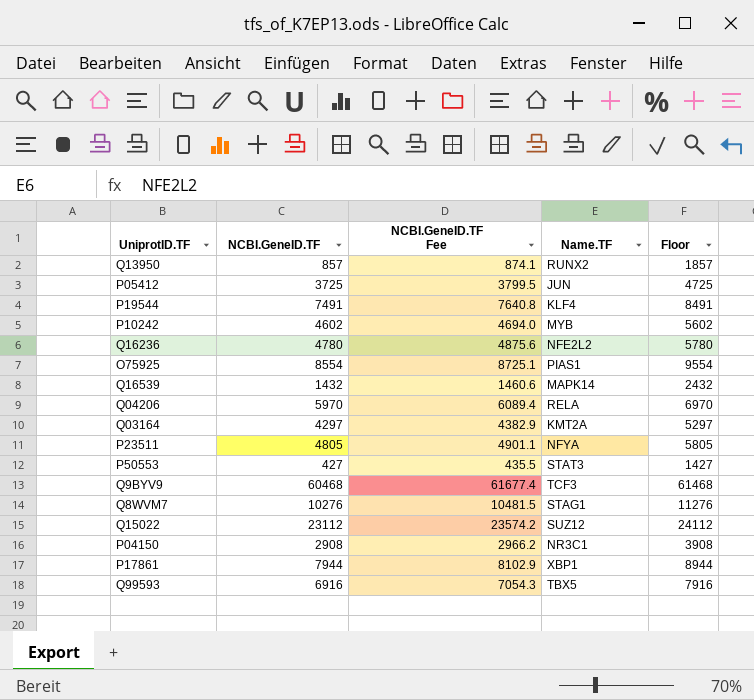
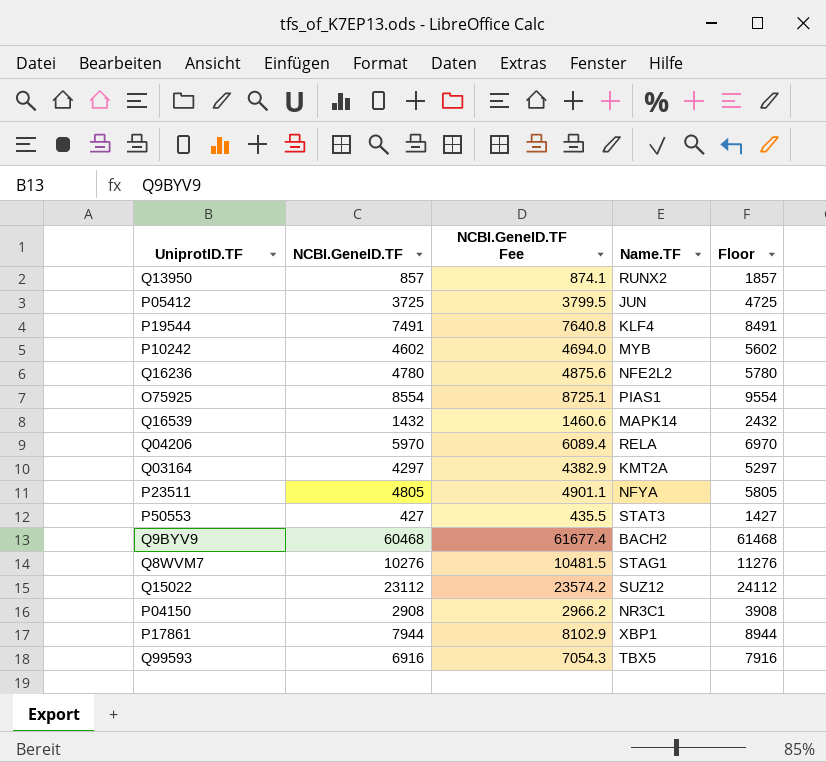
Q9BYV9 | Name.TF: TCF3 -> BACH2

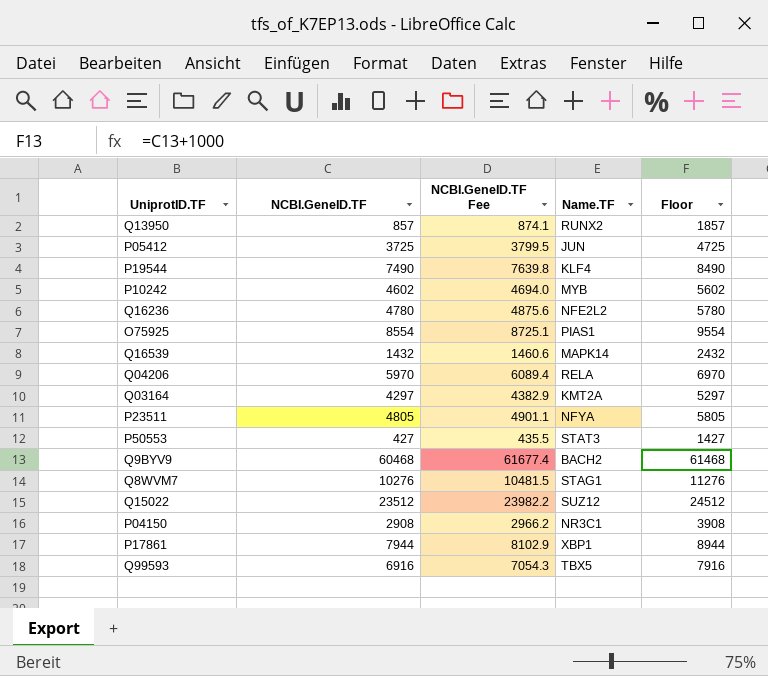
P19544 | NCBI.GeneID.TF: 7491 -> 7490
P19544 | NCBI.GeneID.TF Fee: 7640.8 -> 7639.8
P19544 | Floor: 8491 -> 8490
Q15022 | NCBI.GeneID.TF: 23112 -> 23512
Q15022 | NCBI.GeneID.TF Fee: 23574.2 -> 23982.2
Q15022 | Floor: 24112 -> 24512

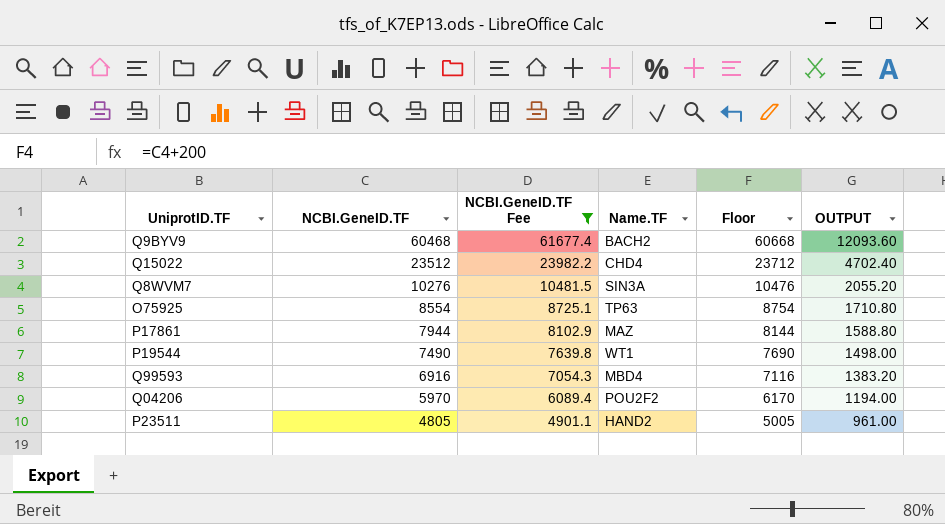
filter: none -> NCBI.GeneID.TF Fee >= 4901.1
row order: none -> NCBI.GeneID.TF descending
column Floor | formula: [NCBI.GeneID.TF] + 1000 -> [NCBI.GeneID.TF] + 200
column OUTPUT | formula: none -> [NCBI.GeneID.TF] * 0.2
Q15022 | Name.TF: SUZ12 -> CHD4
Q8WVM7 | Name.TF: STAG1 -> SIN3A
O75925 | Name.TF: PIAS1 -> TP63
P17861 | Name.TF: XBP1 -> MAZ
P19544 | Name.TF: KLF4 -> WT1
Q99593 | Name.TF: TBX5 -> MBD4
Q04206 | Name.TF: RELA -> POU2F2
P23511 | Name.TF: NFYA -> HAND2

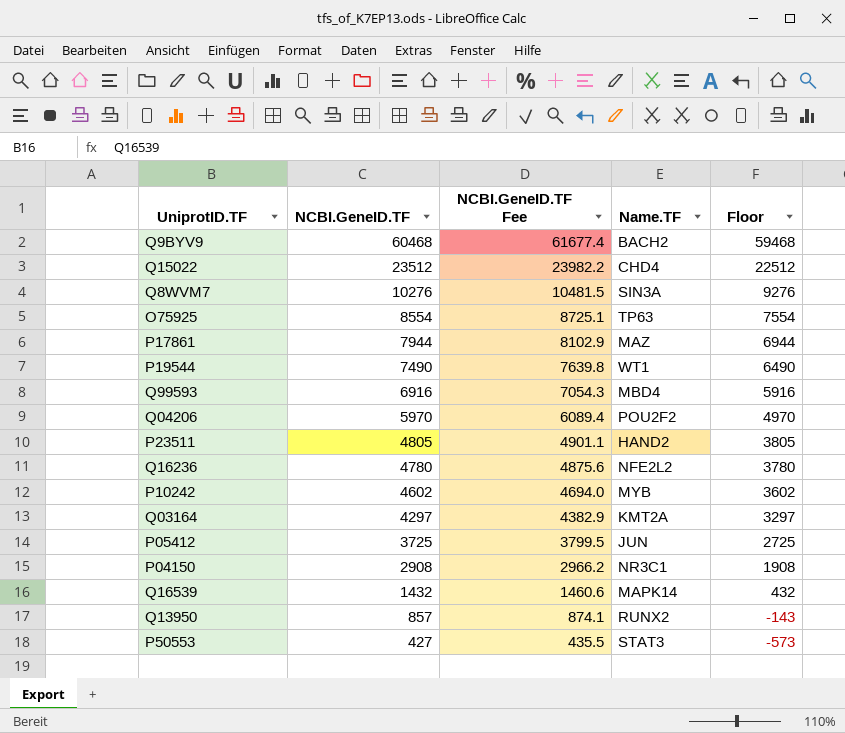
filter: NCBI.GeneID.TF Fee >= 4901.1 -> none
column OUTPUT | formula: [NCBI.GeneID.TF] * 0.2 -> none
column Floor | formula: [NCBI.GeneID.TF] + 200 -> [NCBI.GeneID.TF] - 1000

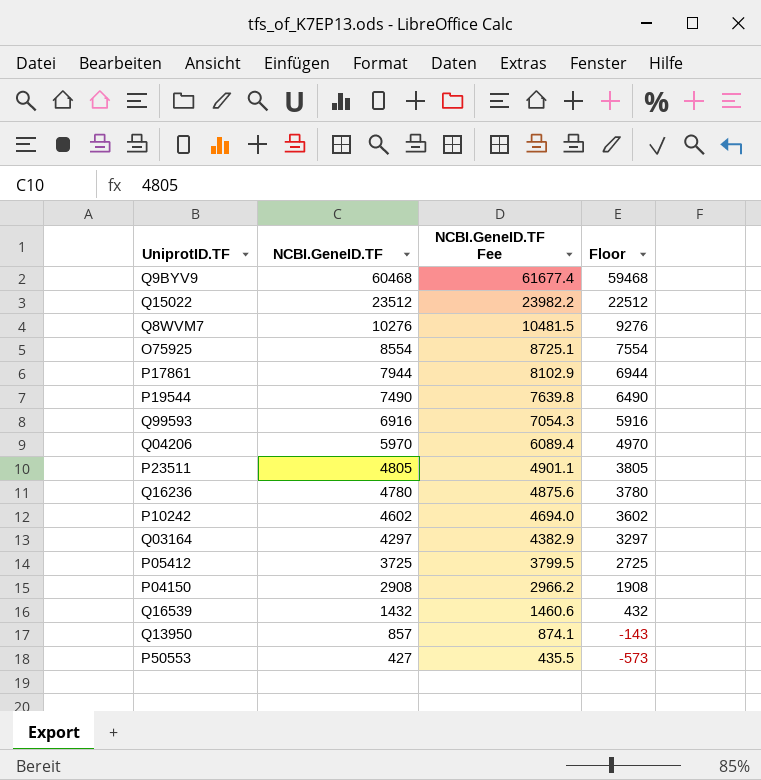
column Name.TF | position: 4 -> none

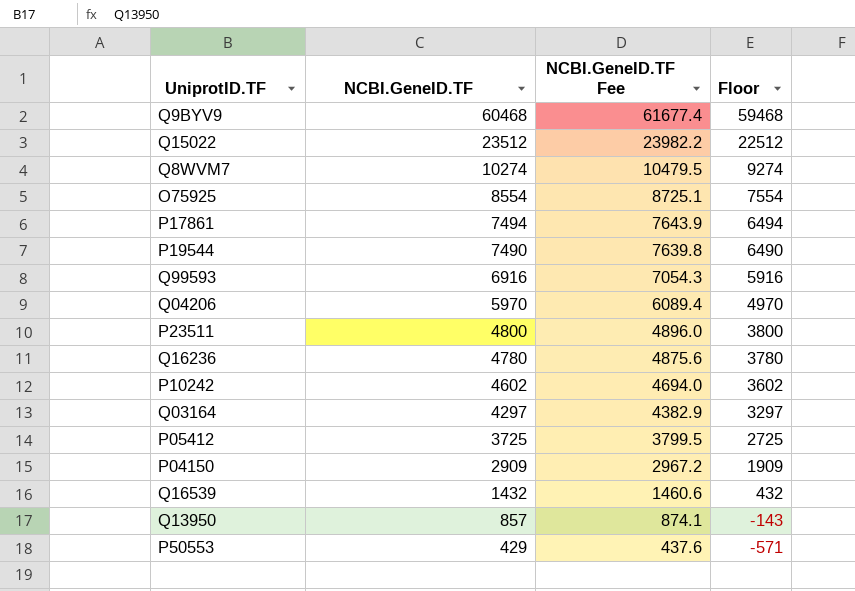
Q8WVM7 | NCBI.GeneID.TF: 10276 -> 10274
Q8WVM7 | NCBI.GeneID.TF Fee: 10481.5 -> 10479.5
Q8WVM7 | Floor: 9276 -> 9274
P17861 | NCBI.GeneID.TF: 7944 -> 7494
P17861 | NCBI.GeneID.TF Fee: 8102.9 -> 7643.9
P17861 | Floor: 6944 -> 6494
P23511 | NCBI.GeneID.TF: 4805 -> 4800
P23511 | NCBI.GeneID.TF Fee: 4901.1 -> 4896.0
P23511 | Floor: 3805 -> 3800
P04150 | NCBI.GeneID.TF: 2908 -> 2909
P04150 | NCBI.GeneID.TF Fee: 2966.2 -> 2967.2
P04150 | Floor: 1908 -> 1909
P50553 | NCBI.GeneID.TF: 427 -> 429
P50553 | NCBI.GeneID.TF Fee: 435.5 -> 437.6
P50553 | Floor: -573 -> -571

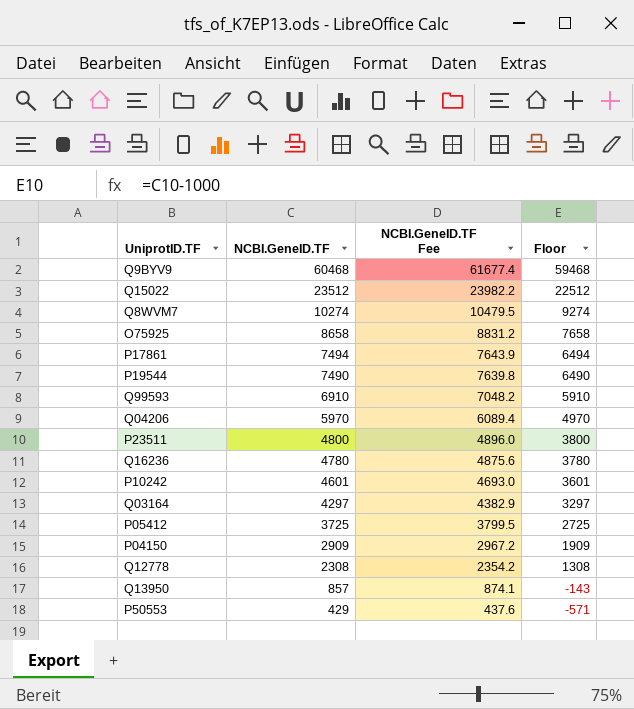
row Q16539: 1432 | 1460.6 | 432 -> none
O75925 | NCBI.GeneID.TF: 8554 -> 8658
O75925 | NCBI.GeneID.TF Fee: 8725.1 -> 8831.2
O75925 | Floor: 7554 -> 7658
Q99593 | NCBI.GeneID.TF: 6916 -> 6910
Q99593 | NCBI.GeneID.TF Fee: 7054.3 -> 7048.2
Q99593 | Floor: 5916 -> 5910
P10242 | NCBI.GeneID.TF: 4602 -> 4601
P10242 | NCBI.GeneID.TF Fee: 4694.0 -> 4693.0
P10242 | Floor: 3602 -> 3601
row Q12778: none -> 2308 | 2354.2 | 1308

